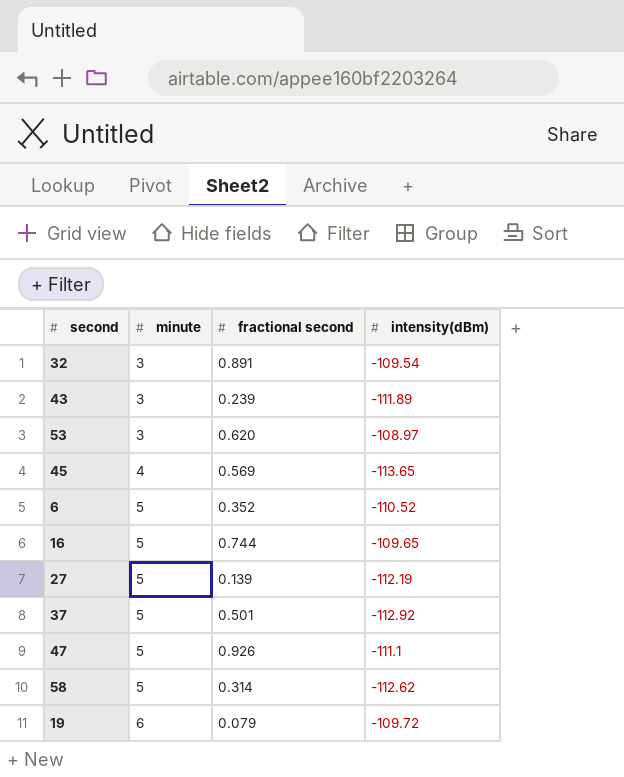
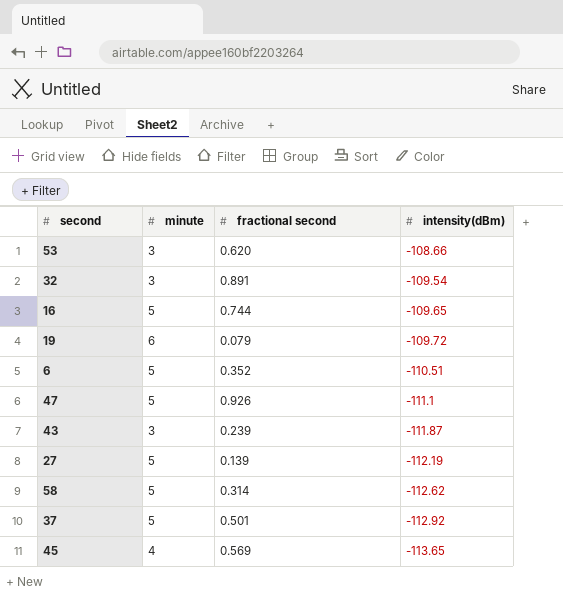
row order: minute ascending -> intensity(dBm) descending
53 | intensity(dBm): -108.97 -> -108.66
6 | intensity(dBm): -110.52 -> -110.51
43 | intensity(dBm): -111.89 -> -111.87

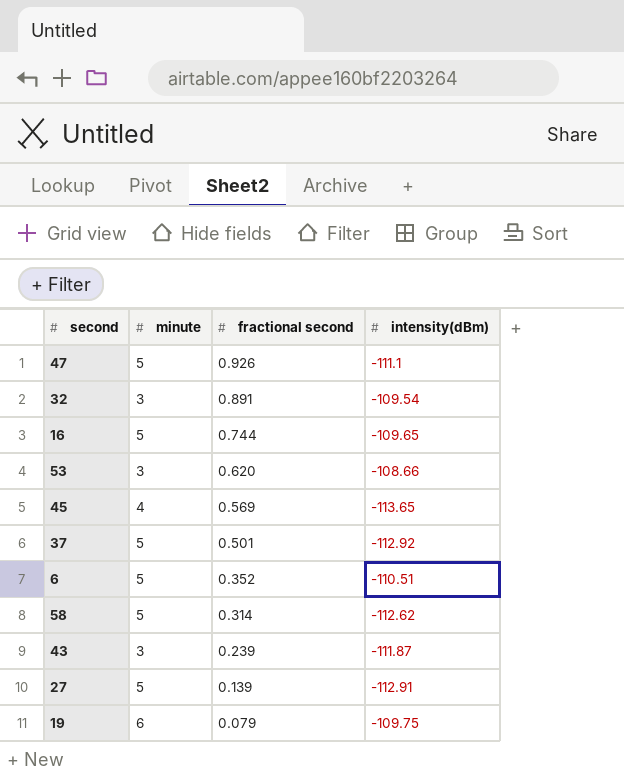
row order: intensity(dBm) descending -> fractional second descending
27 | intensity(dBm): -112.19 -> -112.91
19 | intensity(dBm): -109.72 -> -109.75

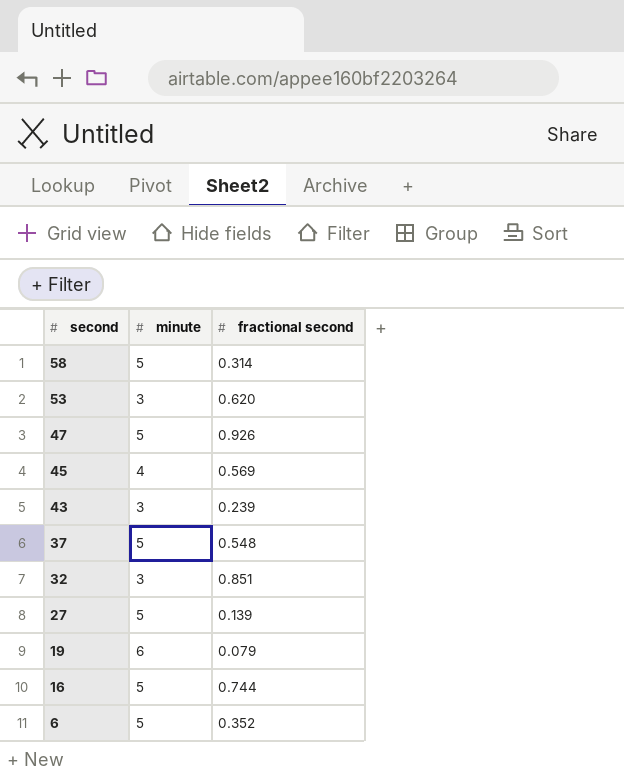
row order: fractional second descending -> second descending
column intensity(dBm) | position: 4 -> none
37 | fractional second: 0.501 -> 0.548
32 | fractional second: 0.891 -> 0.851

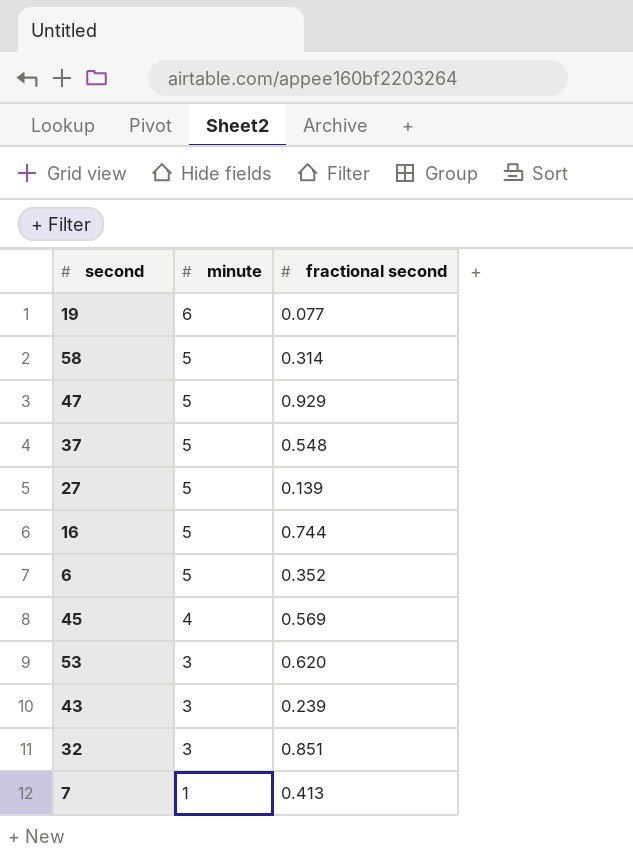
row order: second descending -> minute descending
19 | fractional second: 0.079 -> 0.077
47 | fractional second: 0.926 -> 0.929
row 7: none -> 1 | 0.413

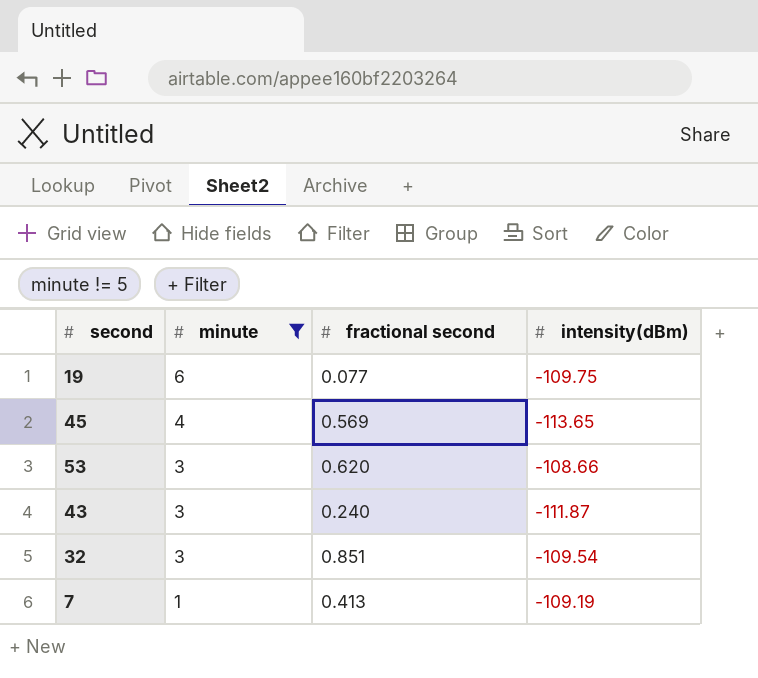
filter: none -> minute != 5
column intensity(dBm) | position: none -> 4
43 | fractional second: 0.239 -> 0.240

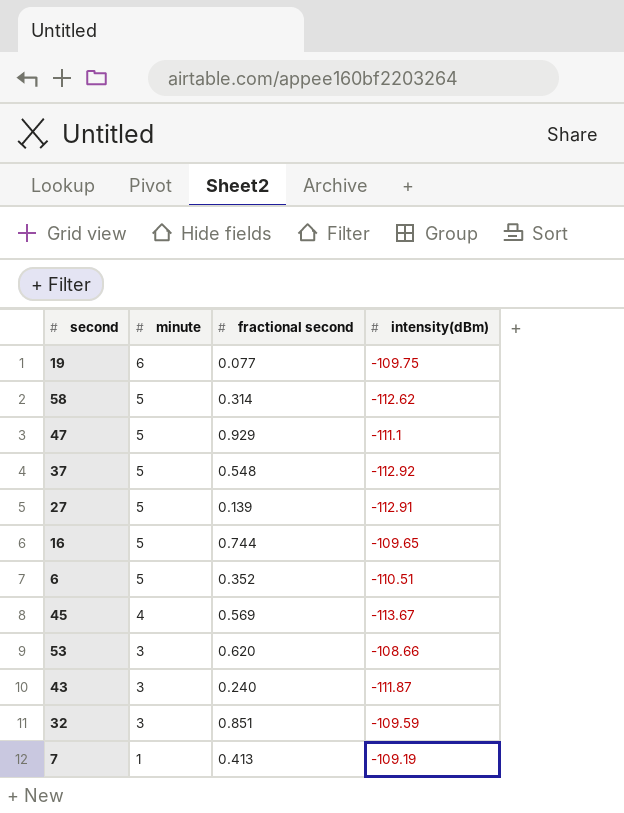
filter: minute != 5 -> none
45 | intensity(dBm): -113.65 -> -113.67
32 | intensity(dBm): -109.54 -> -109.59

